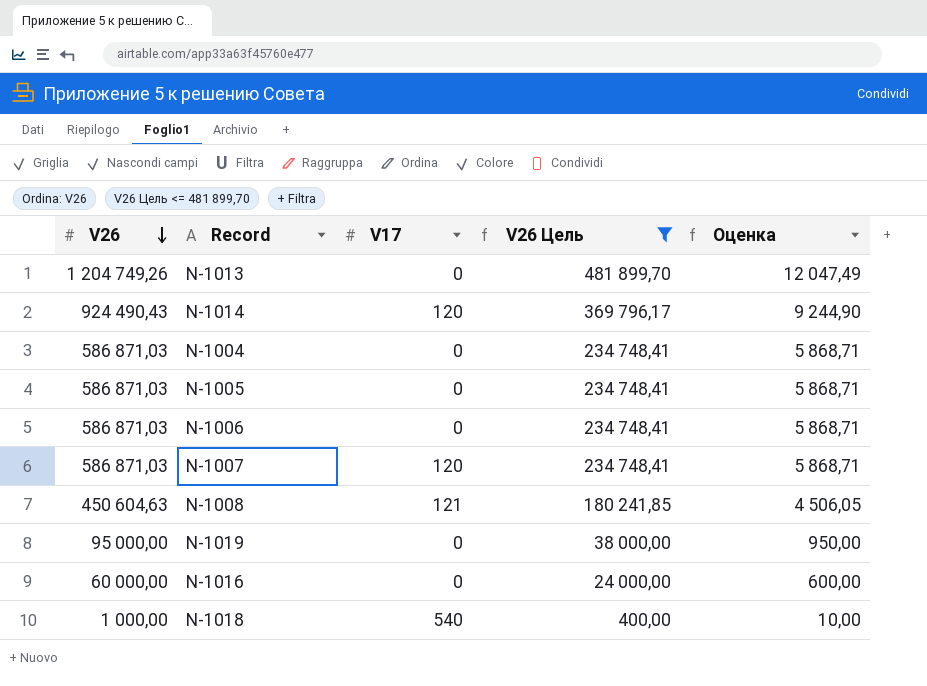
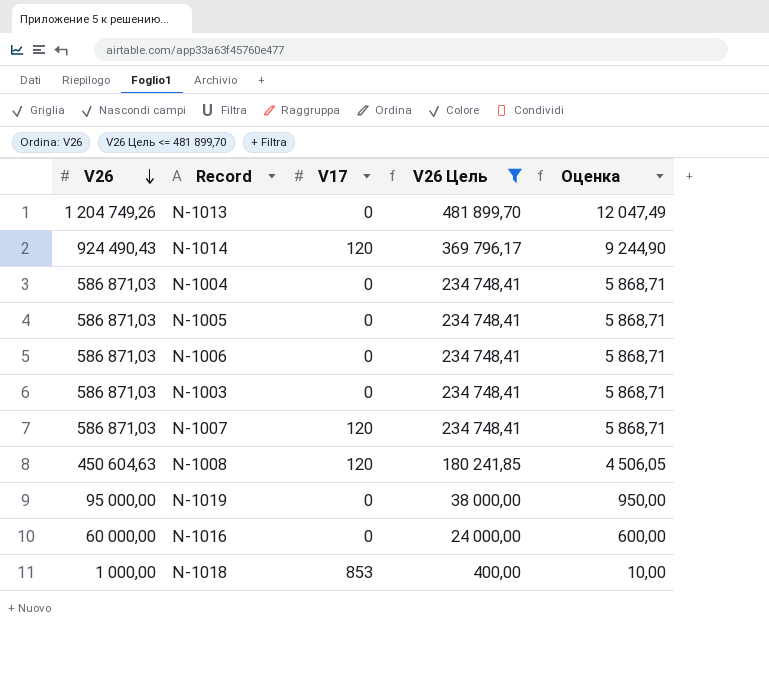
row N-1003: none -> 586 871,03 | 0 | 234 748,41 | 5 868,71
N-1008 | V17: 121 -> 120
N-1018 | V17: 540 -> 853

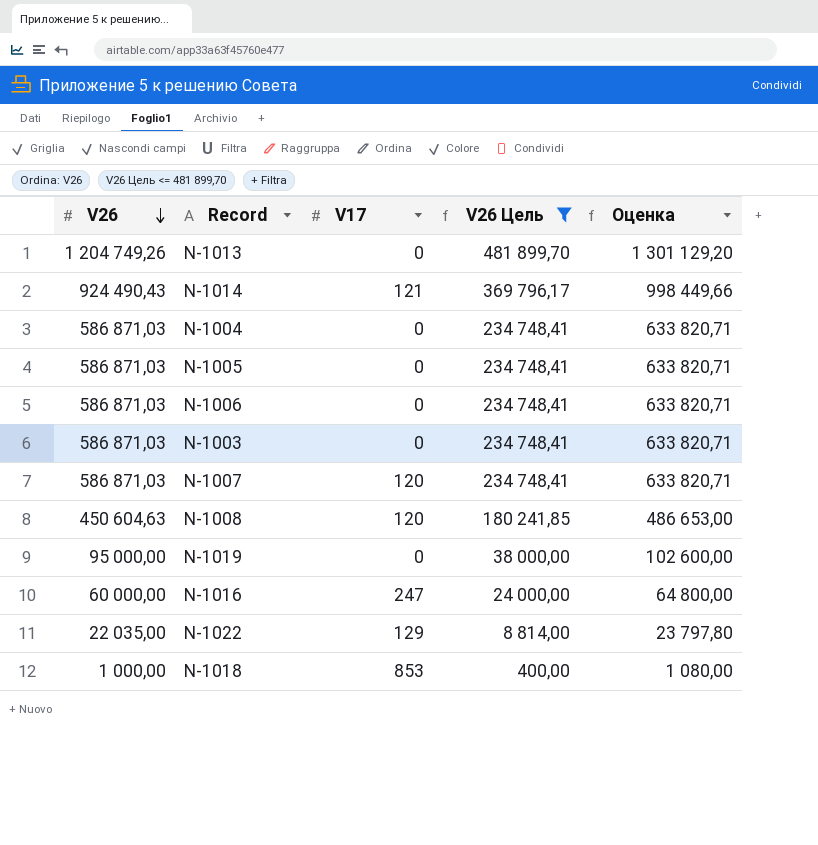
column Оценка | formula: [V26] * 0,01 -> [V26] * 1,08
N-1014 | V17: 120 -> 121
N-1016 | V17: 0 -> 247
row N-1022: none -> 22 035,00 | 129 | 8 814,00 | 23 797,80

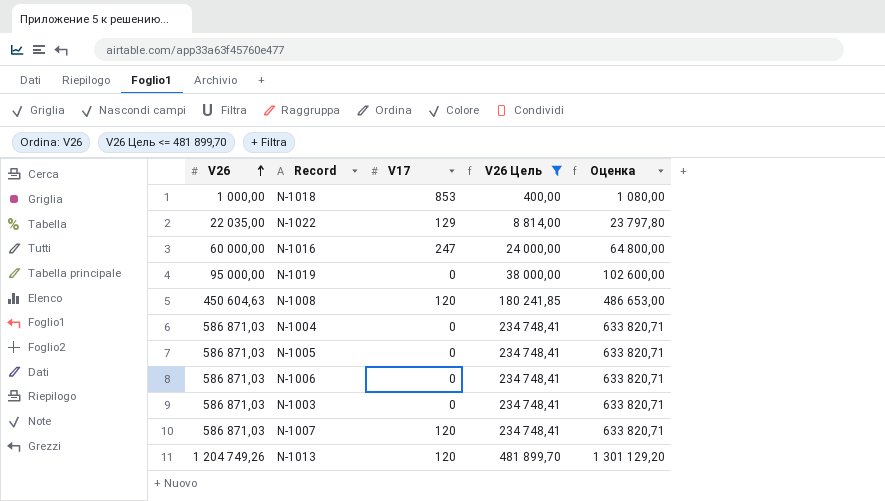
row order: V26 descending -> V26 ascending
row N-1014: 924 490,43 | 121 | 369 796,17 | 998 449,66 -> none
N-1013 | V17: 0 -> 120

